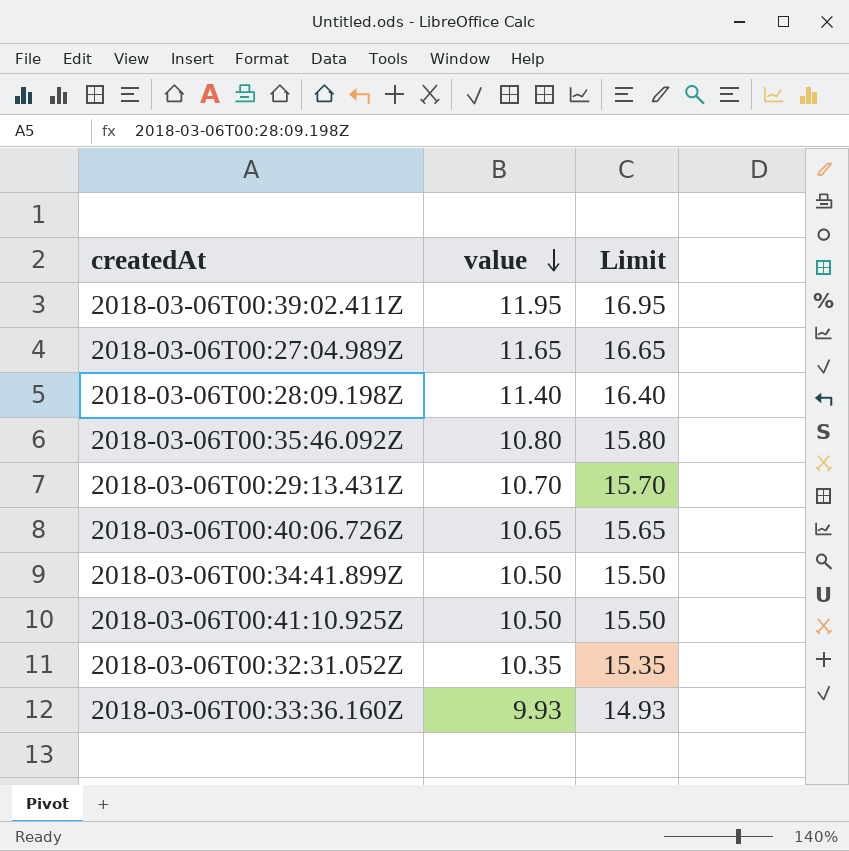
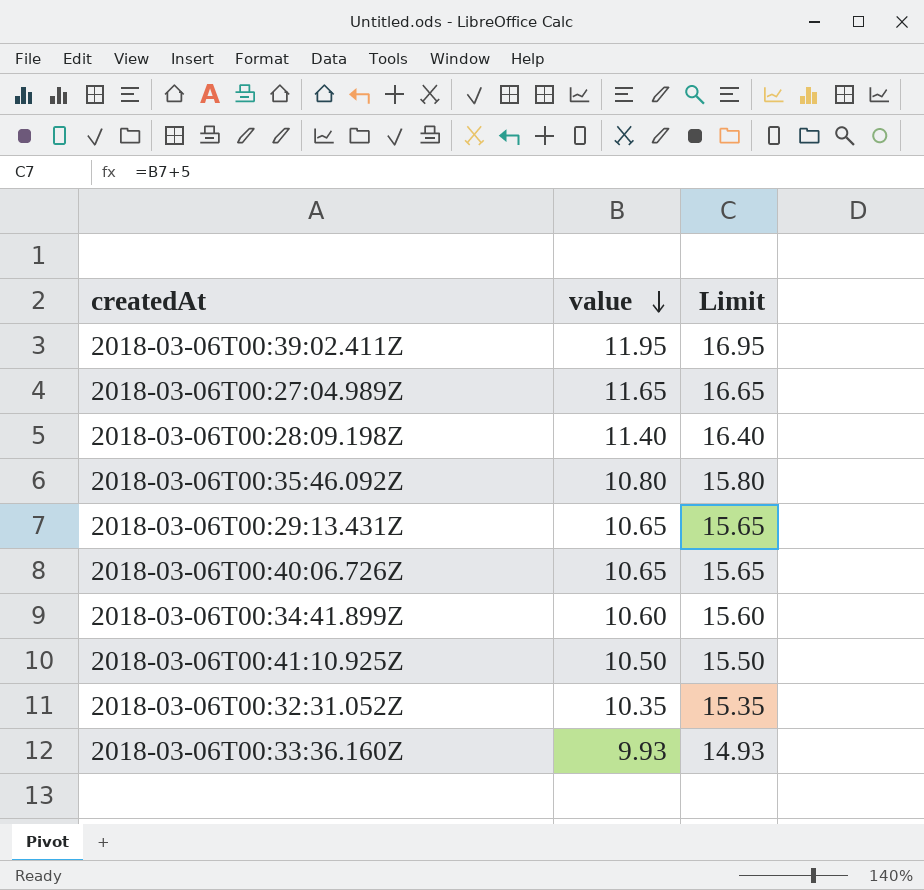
2018-03-06T00:29:13.431Z | value: 10.70 -> 10.65
2018-03-06T00:29:13.431Z | Limit: 15.70 -> 15.65
2018-03-06T00:34:41.899Z | value: 10.50 -> 10.60
2018-03-06T00:34:41.899Z | Limit: 15.50 -> 15.60

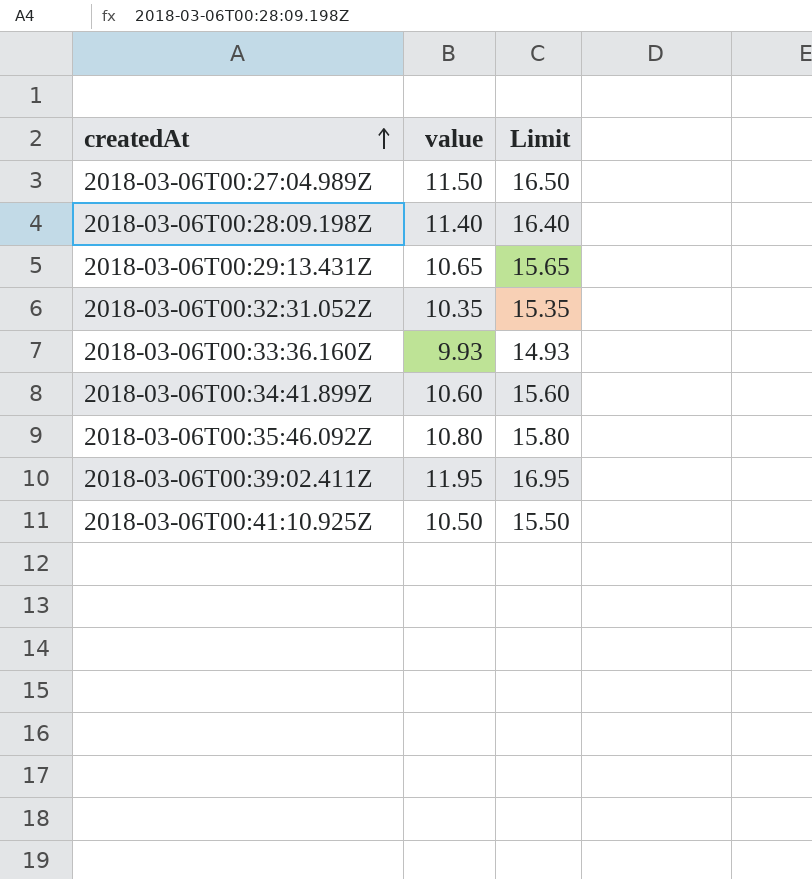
row order: value descending -> createdAt ascending
row 2018-03-06T00:40:06.726Z: 10.65 | 15.65 -> none
2018-03-06T00:27:04.989Z | value: 11.65 -> 11.50
2018-03-06T00:27:04.989Z | Limit: 16.65 -> 16.50

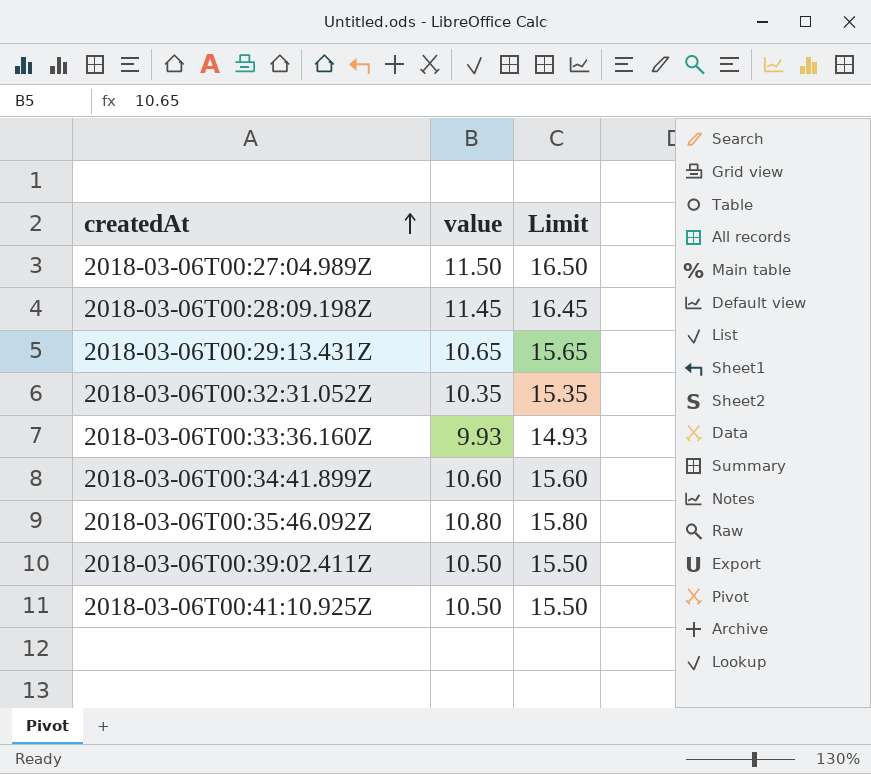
2018-03-06T00:28:09.198Z | value: 11.40 -> 11.45
2018-03-06T00:28:09.198Z | Limit: 16.40 -> 16.45
2018-03-06T00:39:02.411Z | value: 11.95 -> 10.50
2018-03-06T00:39:02.411Z | Limit: 16.95 -> 15.50

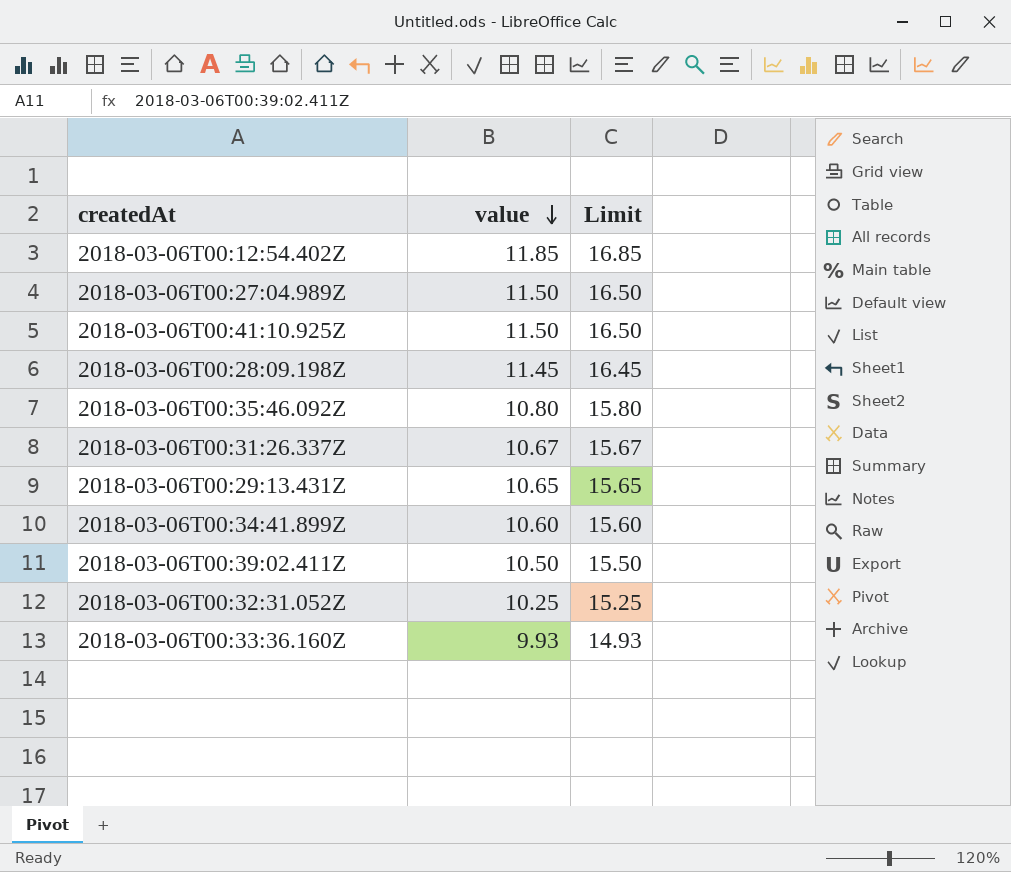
row order: createdAt ascending -> value descending
row 2018-03-06T00:12:54.402Z: none -> 11.85 | 16.85
2018-03-06T00:41:10.925Z | value: 10.50 -> 11.50
2018-03-06T00:41:10.925Z | Limit: 15.50 -> 16.50
row 2018-03-06T00:31:26.337Z: none -> 10.67 | 15.67
2018-03-06T00:32:31.052Z | value: 10.35 -> 10.25
2018-03-06T00:32:31.052Z | Limit: 15.35 -> 15.25

